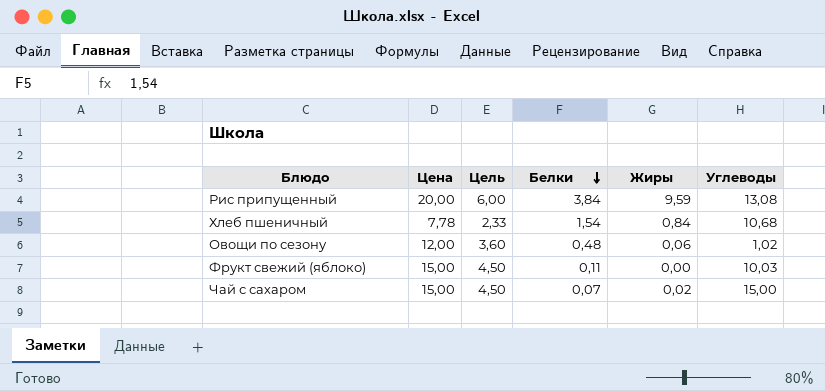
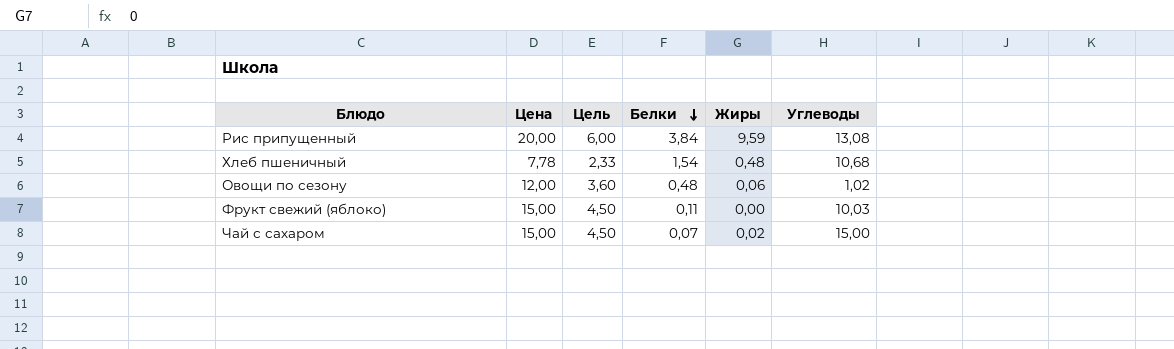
Хлеб пшеничный | Жиры: 0,84 -> 0,48

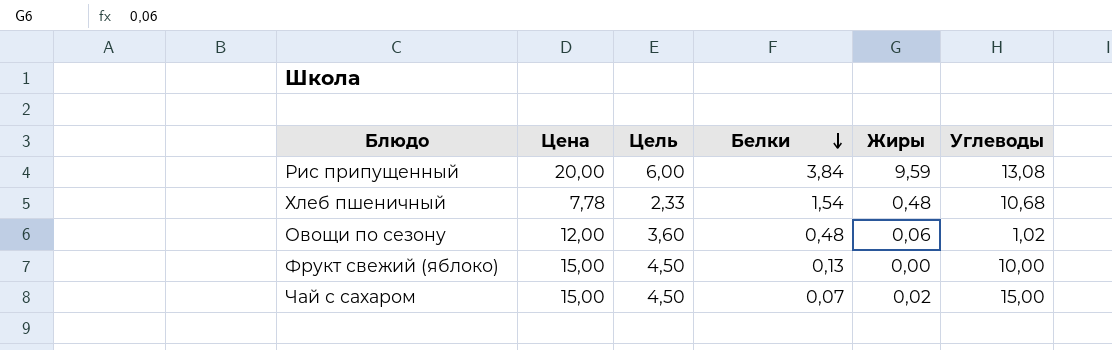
Фрукт свежий (яблоко) | Белки: 0,11 -> 0,13
Фрукт свежий (яблоко) | Углеводы: 10,03 -> 10,00

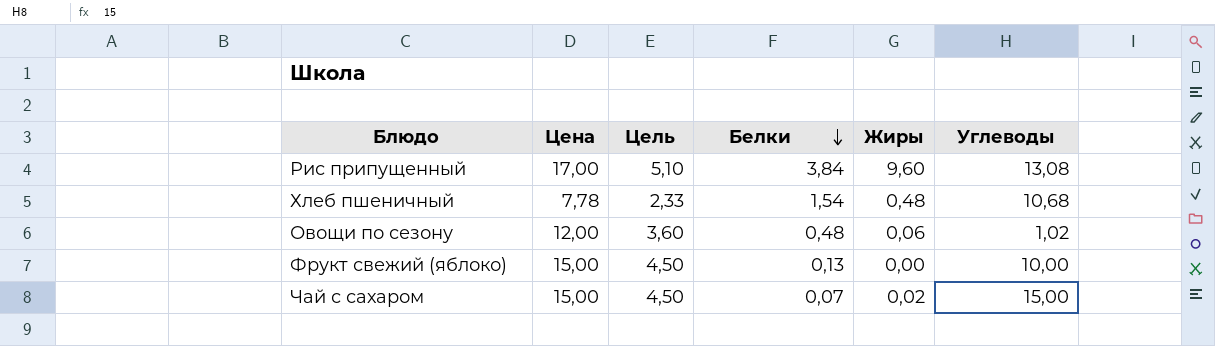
Рис припущенный | Цена: 20,00 -> 17,00
Рис припущенный | Цель: 6,00 -> 5,10
Рис припущенный | Жиры: 9,59 -> 9,60

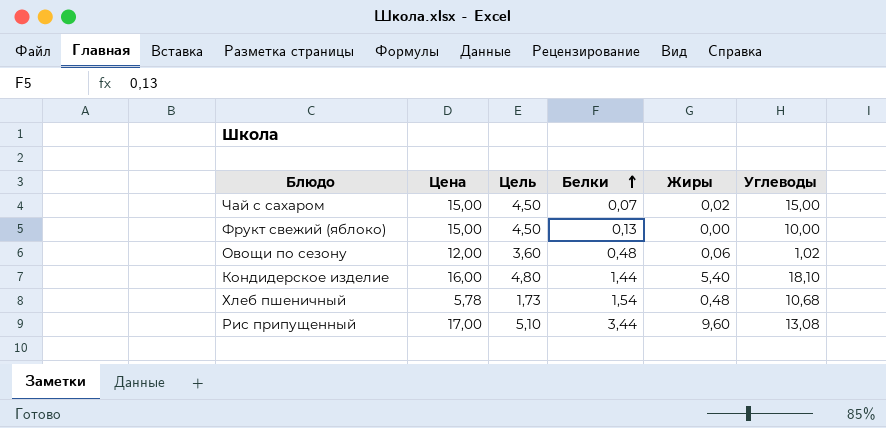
row order: Белки descending -> Белки ascending
row Кондидерское изделие: none -> 16,00 | 4,80 | 1,44 | 5,40 | 18,10
Хлеб пшеничный | Цена: 7,78 -> 5,78
Хлеб пшеничный | Цель: 2,33 -> 1,73
Рис припущенный | Белки: 3,84 -> 3,44

